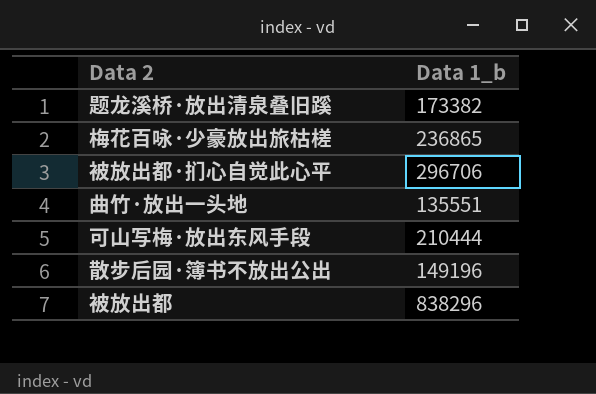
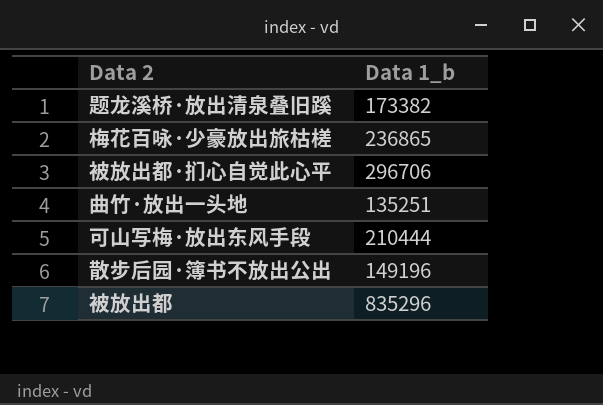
曲竹·放出一头地 | Data 1_b: 135551 -> 135251
被放出都 | Data 1_b: 838296 -> 835296

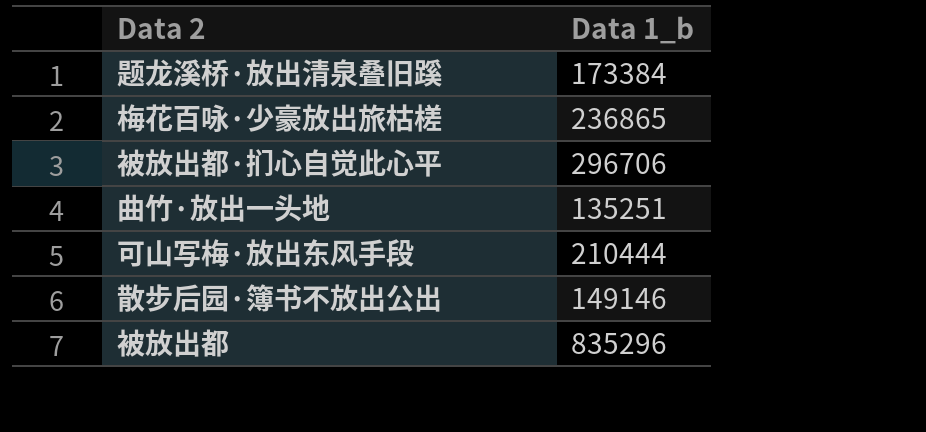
题龙溪桥·放出清泉叠旧蹊 | Data 1_b: 173382 -> 173384
散步后园·簿书不放出公出 | Data 1_b: 149196 -> 149146

